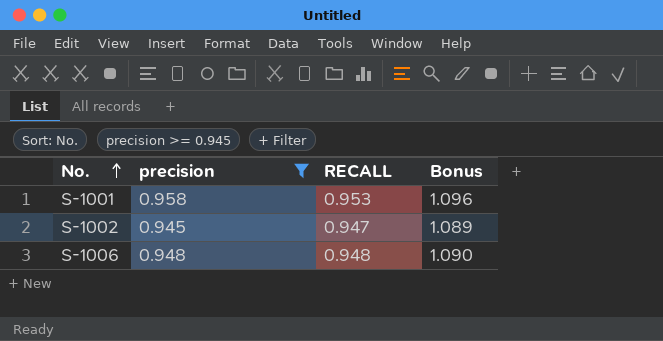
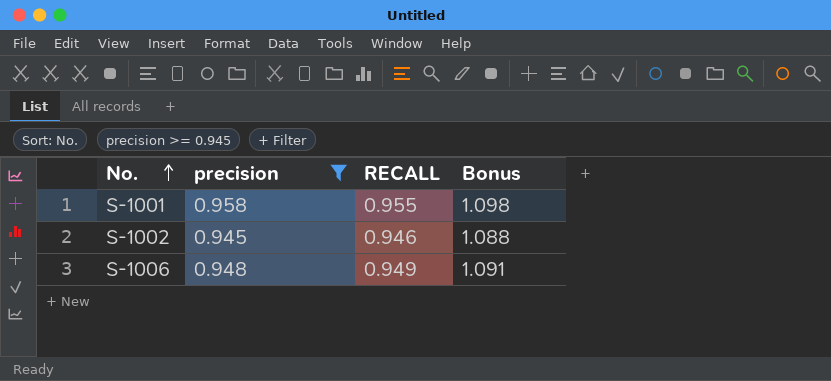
S-1001 | RECALL: 0.953 -> 0.955
S-1001 | Bonus: 1.096 -> 1.098
S-1002 | RECALL: 0.947 -> 0.946
S-1002 | Bonus: 1.089 -> 1.088
S-1006 | RECALL: 0.948 -> 0.949
S-1006 | Bonus: 1.090 -> 1.091

